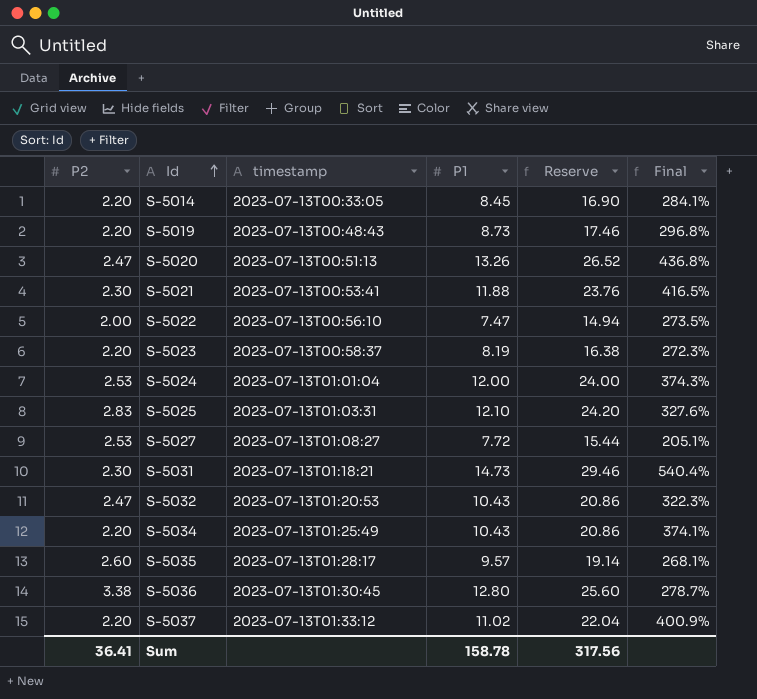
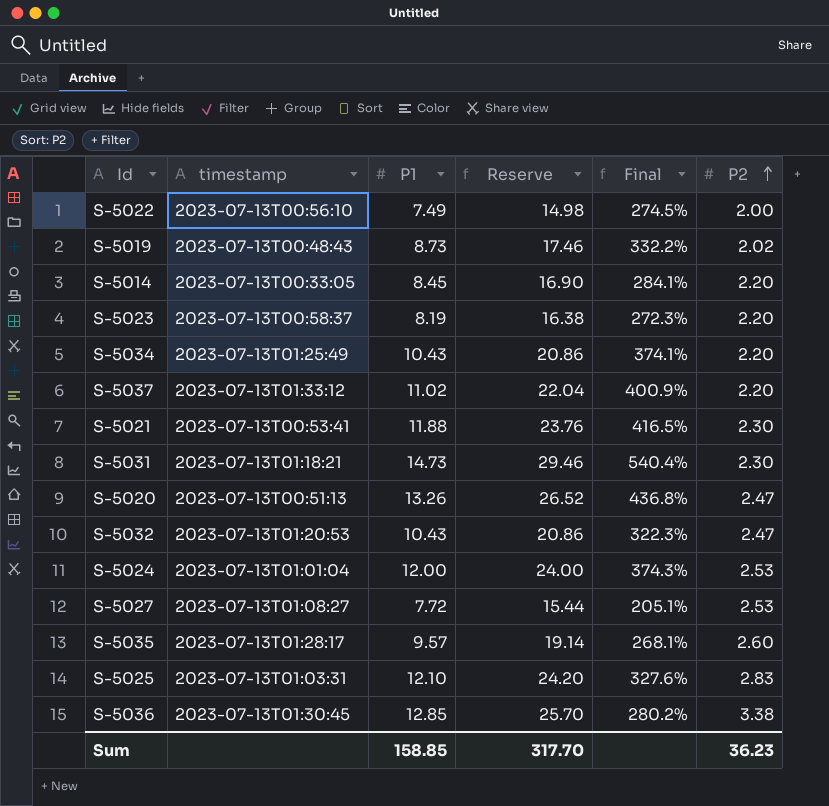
row order: Id ascending -> P2 ascending
column P2 | position: 1 -> 6
S-5022 | P1: 7.47 -> 7.49
S-5022 | Reserve: 14.94 -> 14.98
S-5022 | Final: 273.5% -> 274.5%
S-5019 | Final: 296.8% -> 332.2%
S-5019 | P2: 2.20 -> 2.02
S-5036 | P1: 12.80 -> 12.85
S-5036 | Reserve: 25.60 -> 25.70
S-5036 | Final: 278.7% -> 280.2%
Sum | P1: 158.78 -> 158.85
Sum | Reserve: 317.56 -> 317.70
Sum | P2: 36.41 -> 36.23

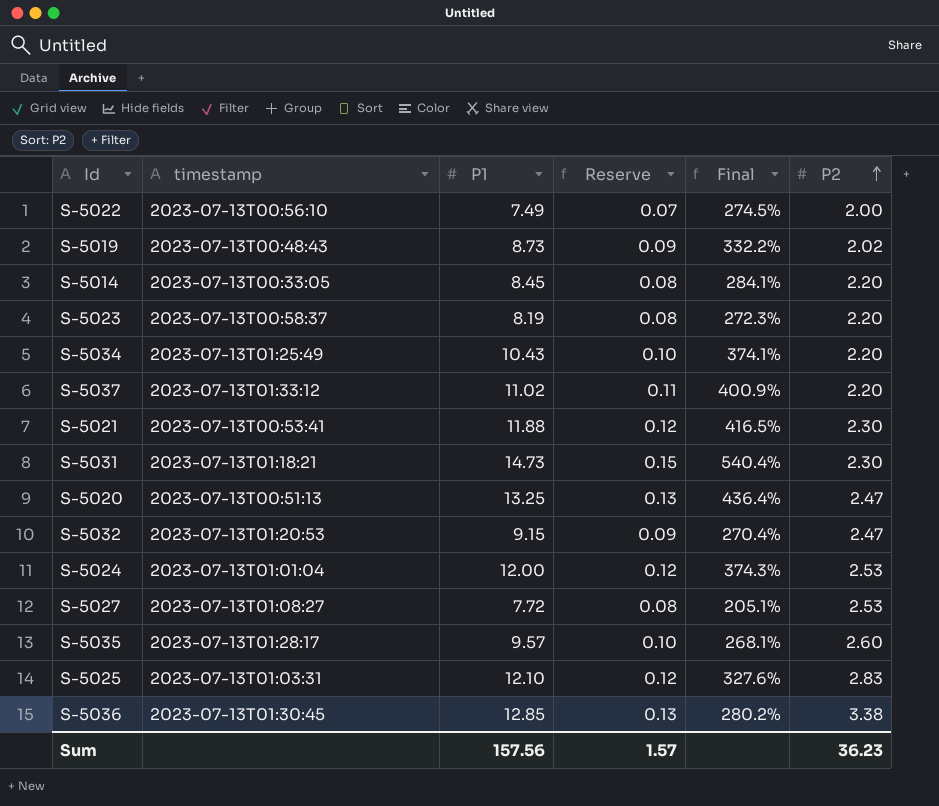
column Reserve | formula: [P1] * 2 -> [P1] * 0.01
S-5020 | P1: 13.26 -> 13.25
S-5020 | Final: 436.8% -> 436.4%
S-5032 | P1: 10.43 -> 9.15
S-5032 | Final: 322.3% -> 270.4%
Sum | P1: 158.85 -> 157.56
Sum | Reserve: 317.70 -> 1.57

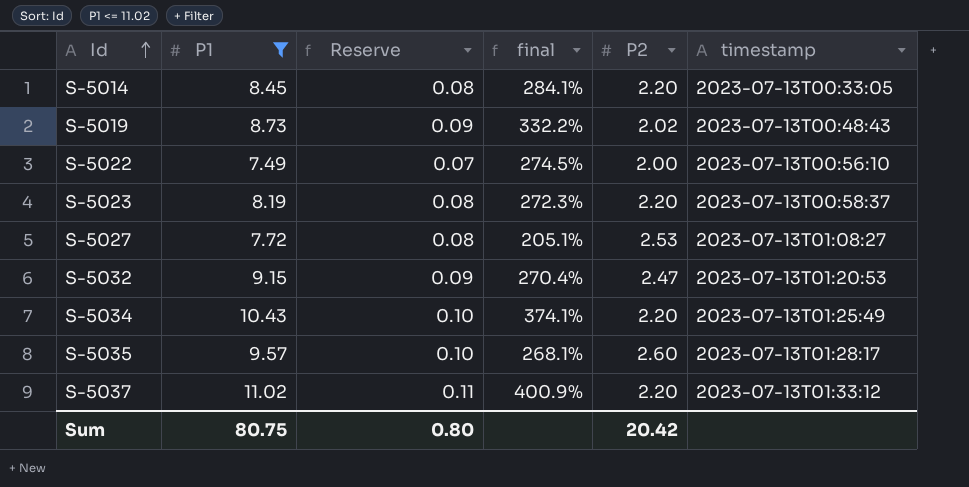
filter: none -> P1 <= 11.02
row order: P2 ascending -> Id ascending
column name: Final -> final
column timestamp | position: 2 -> 6
Sum | P1: 157.56 -> 80.75
Sum | Reserve: 1.57 -> 0.80
Sum | P2: 36.23 -> 20.42

